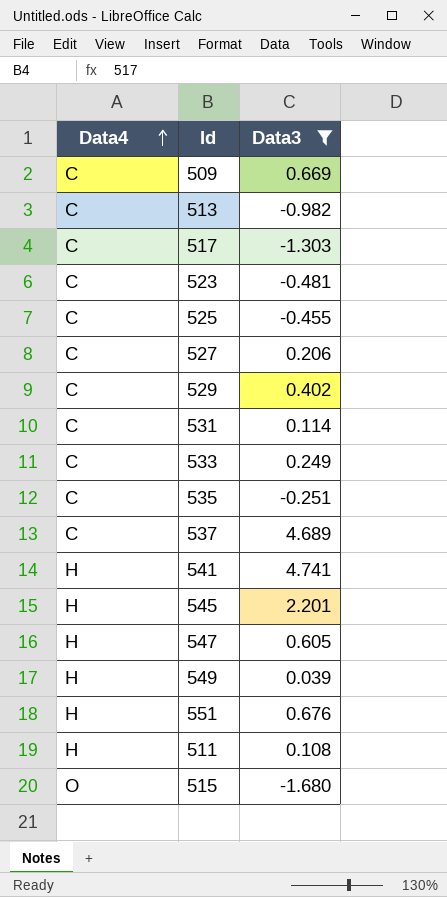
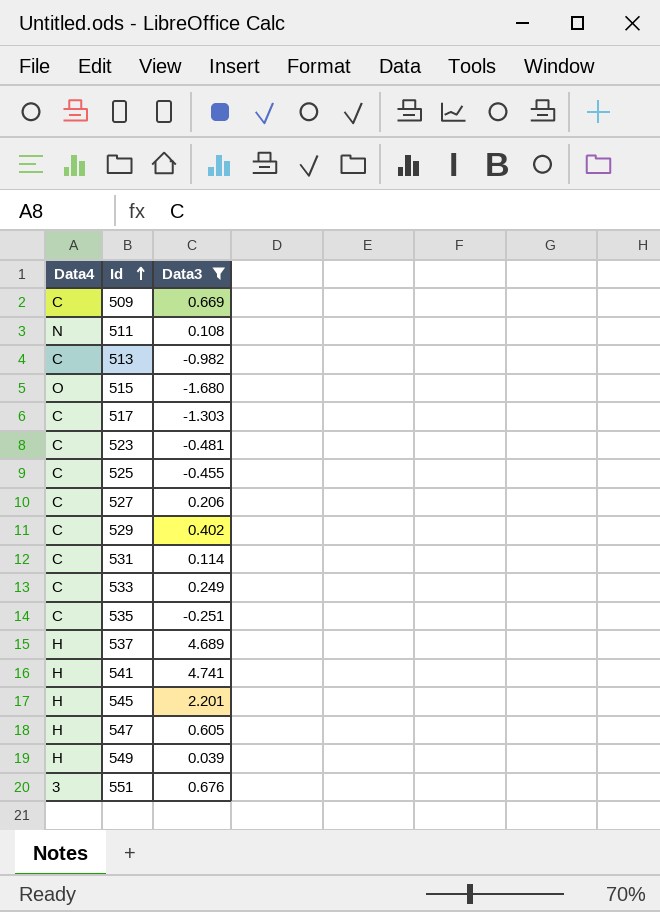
row order: Data4 ascending -> Id ascending
511 | Data4: H -> N
537 | Data4: C -> H
551 | Data4: H -> 3

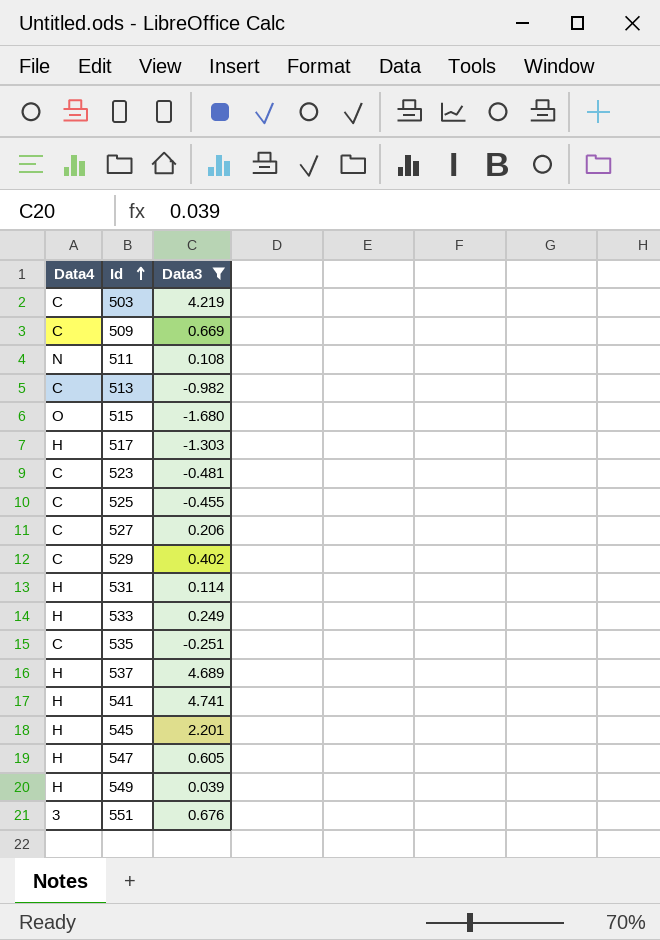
row 503: none -> C | 4.219
517 | Data4: C -> H
531 | Data4: C -> H
533 | Data4: C -> H

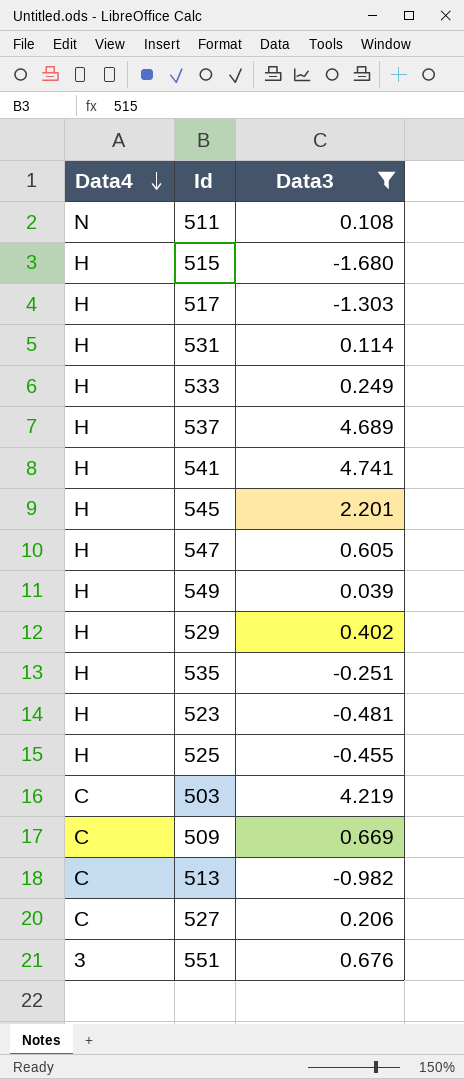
row order: Id ascending -> Data4 descending
515 | Data4: O -> H
529 | Data4: C -> H
535 | Data4: C -> H
523 | Data4: C -> H
525 | Data4: C -> H

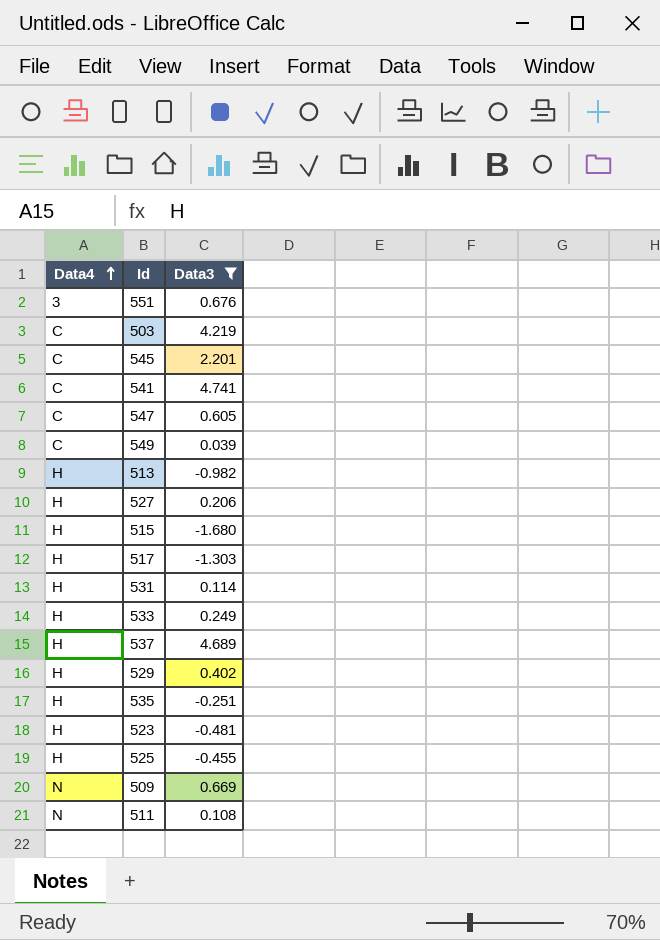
row order: Data4 descending -> Data4 ascending
545 | Data4: H -> C
541 | Data4: H -> C
547 | Data4: H -> C
549 | Data4: H -> C
513 | Data4: C -> H
527 | Data4: C -> H
509 | Data4: C -> N

